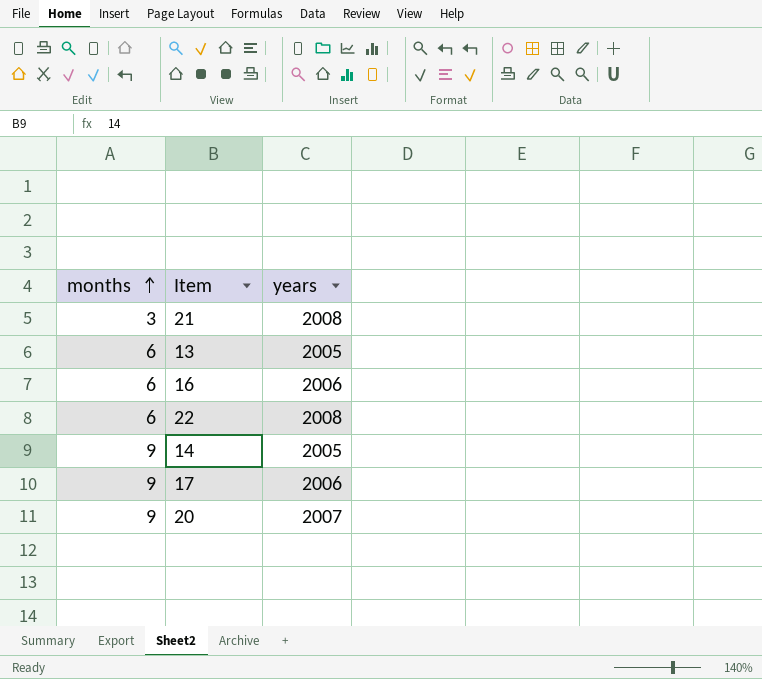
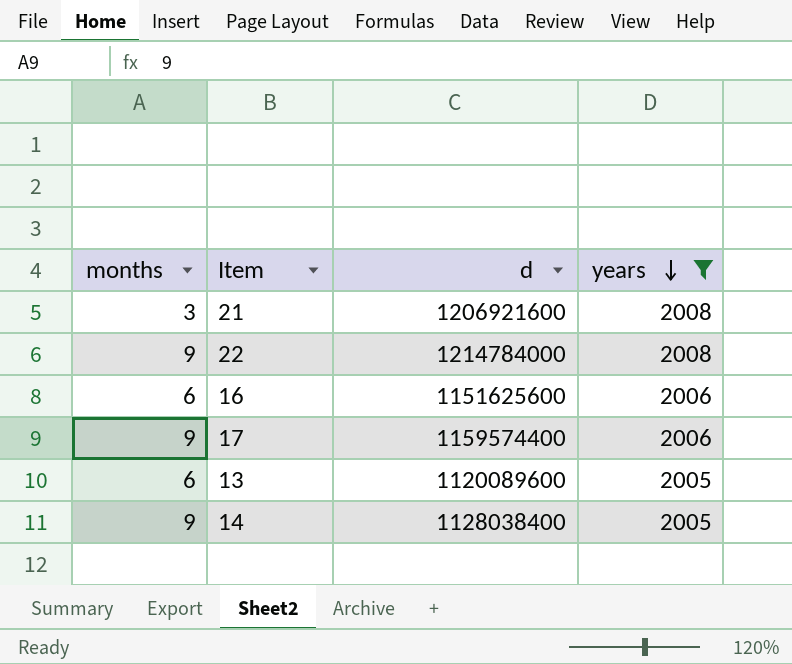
filter: none -> years != 2007
row order: months ascending -> years descending
column d | position: none -> 3
22 | months: 6 -> 9

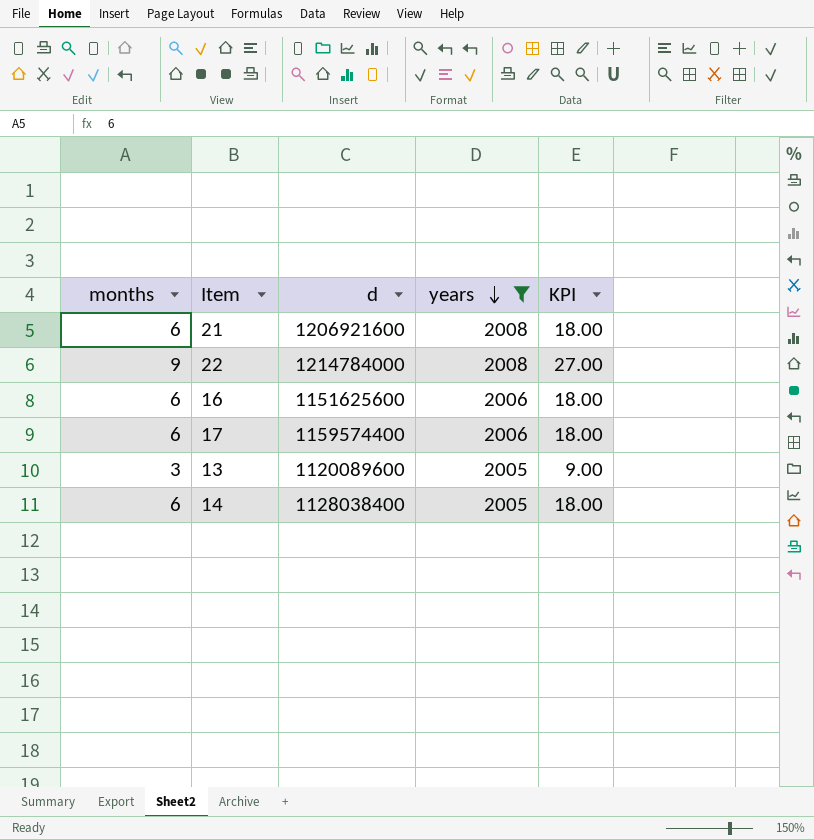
column KPI | formula: none -> [months] * 3
21 | months: 3 -> 6
17 | months: 9 -> 6
13 | months: 6 -> 3
14 | months: 9 -> 6

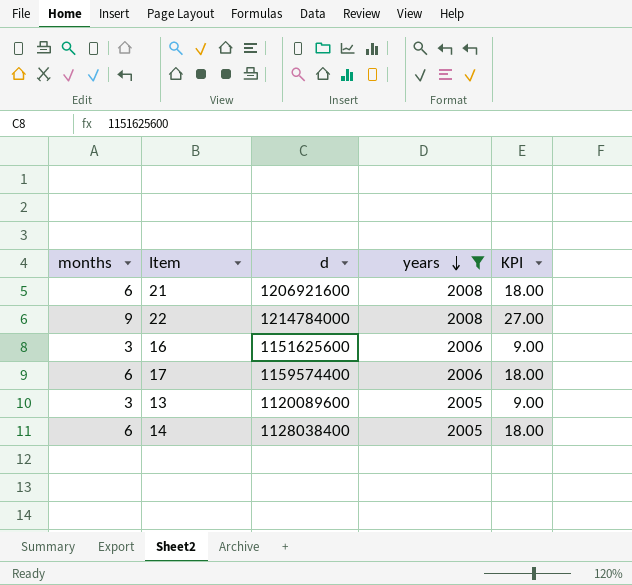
16 | months: 6 -> 3
16 | KPI: 18.00 -> 9.00

